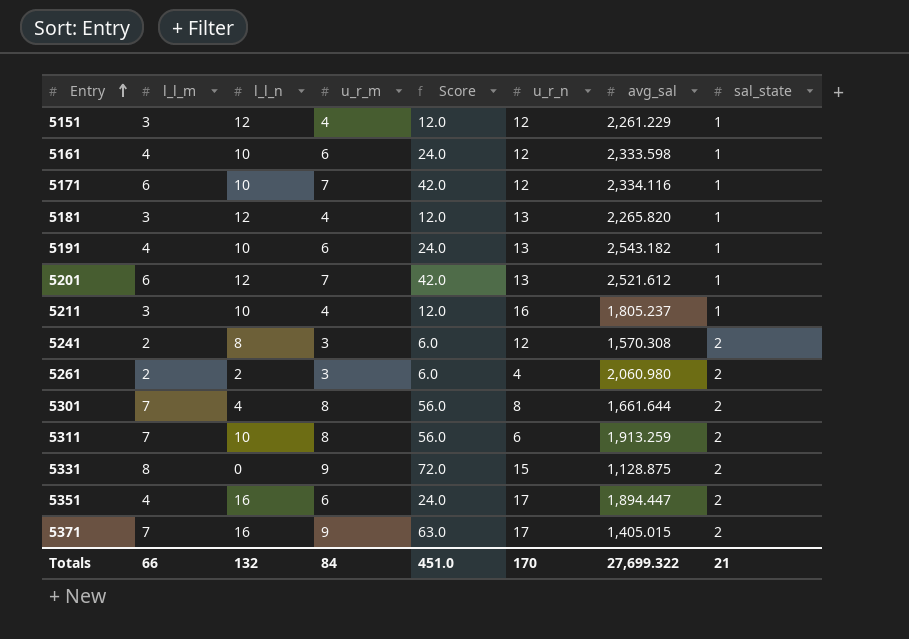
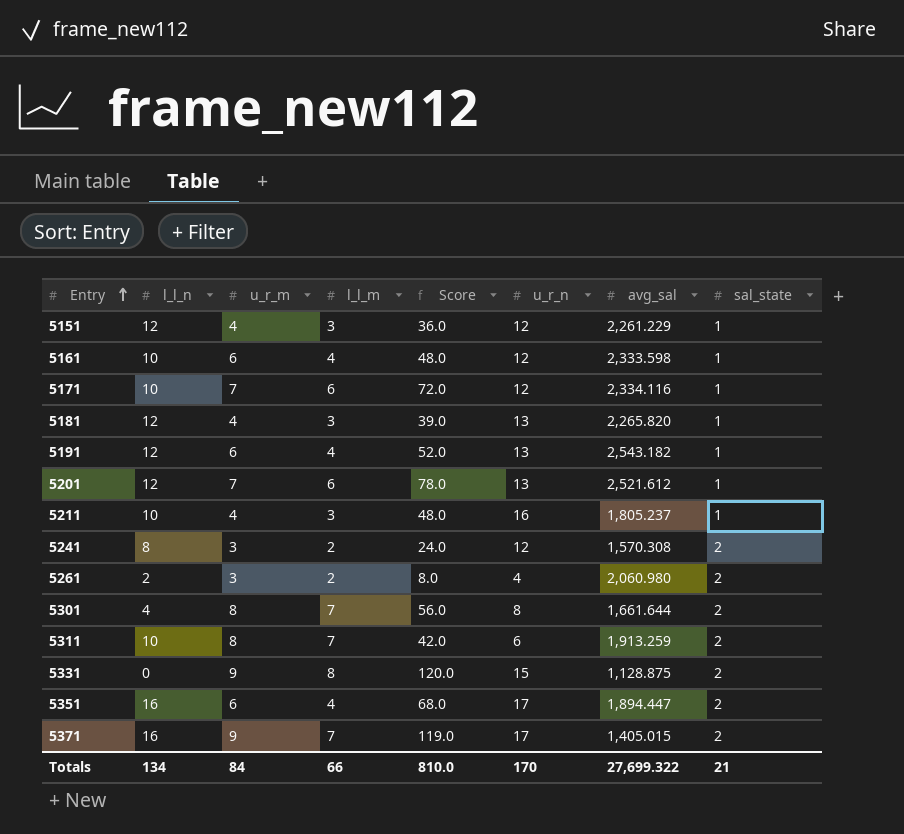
column l_l_m | position: 2 -> 4
column Score | formula: [l_l_m] * [u_r_m] -> [l_l_m] * [u_r_n]
5191 | l_l_n: 10 -> 12
Totals | l_l_n: 132 -> 134
Totals | Score: 451.0 -> 810.0

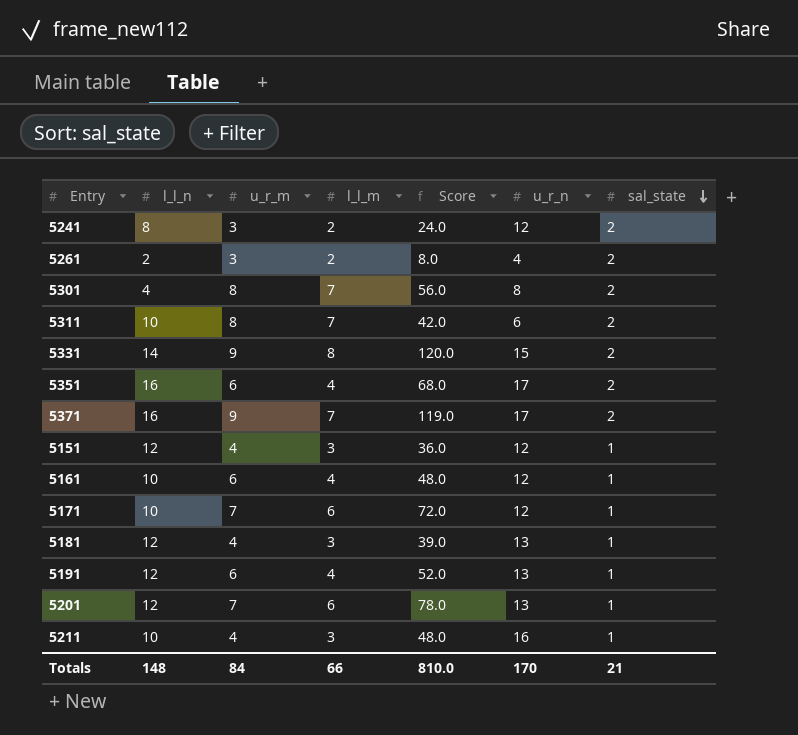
row order: Entry ascending -> sal_state descending
column avg_sal | position: 7 -> none
5331 | l_l_n: 0 -> 14
Totals | l_l_n: 134 -> 148

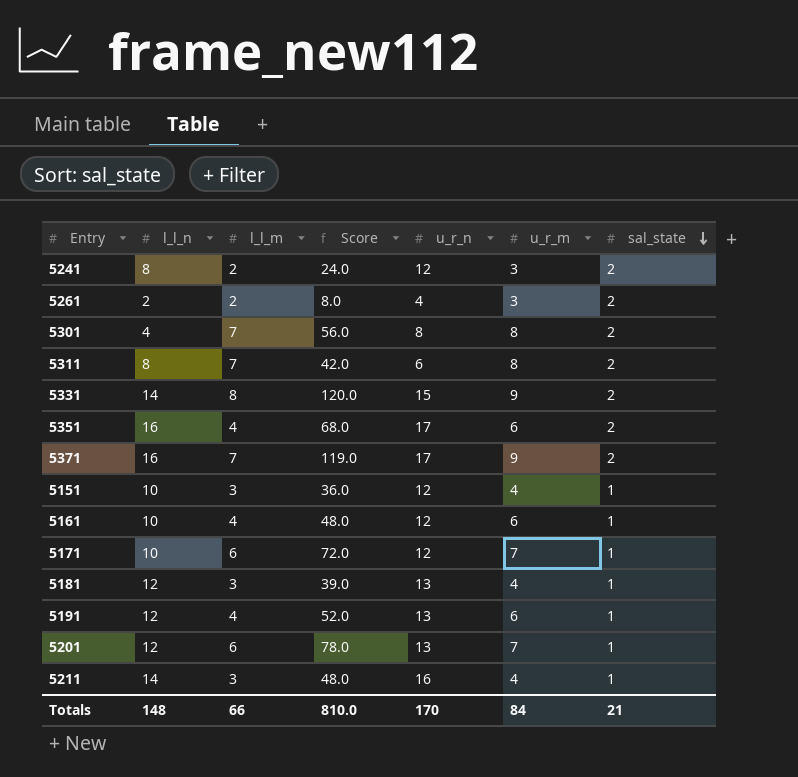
column u_r_m | position: 3 -> 6
5311 | l_l_n: 10 -> 8
5151 | l_l_n: 12 -> 10
5211 | l_l_n: 10 -> 14

